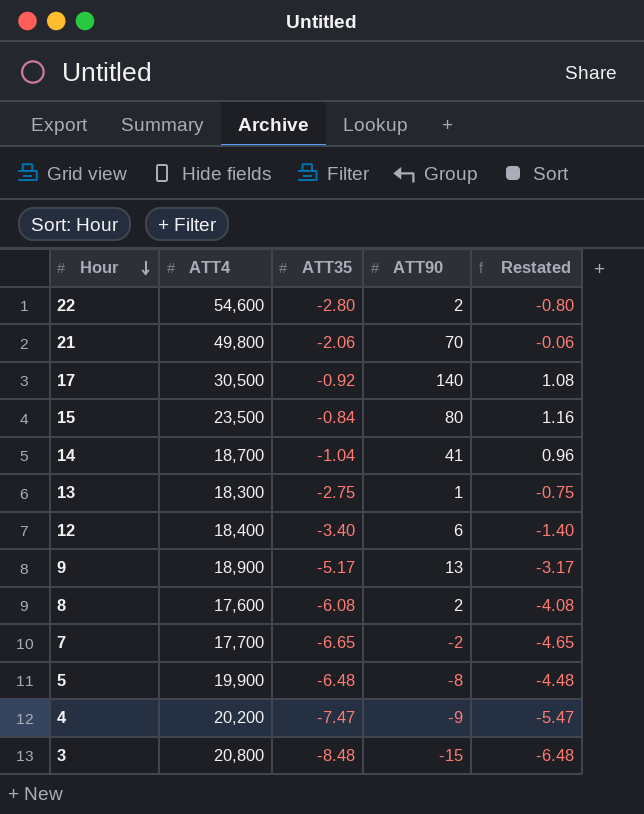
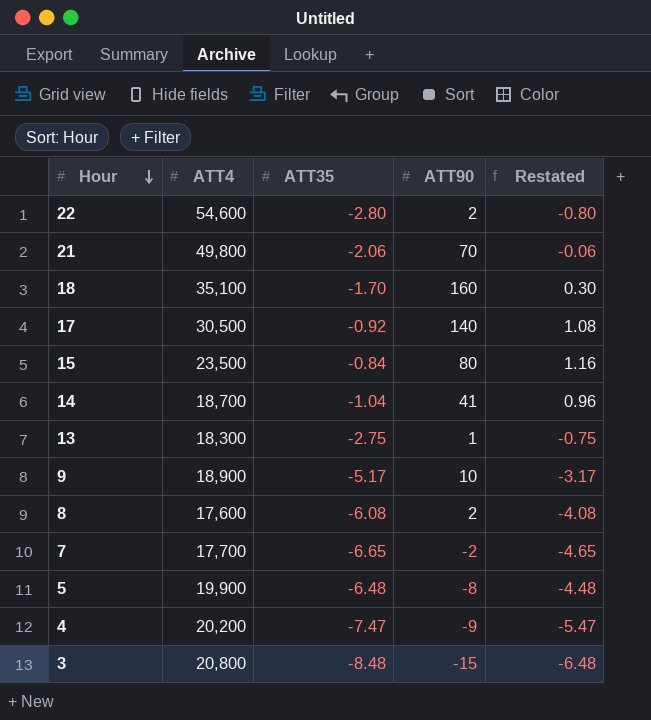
row 12: 18,400 | -3.40 | 6 | -1.40 -> none
row 18: none -> 35,100 | -1.70 | 160 | 0.30
9 | ATT90: 13 -> 10

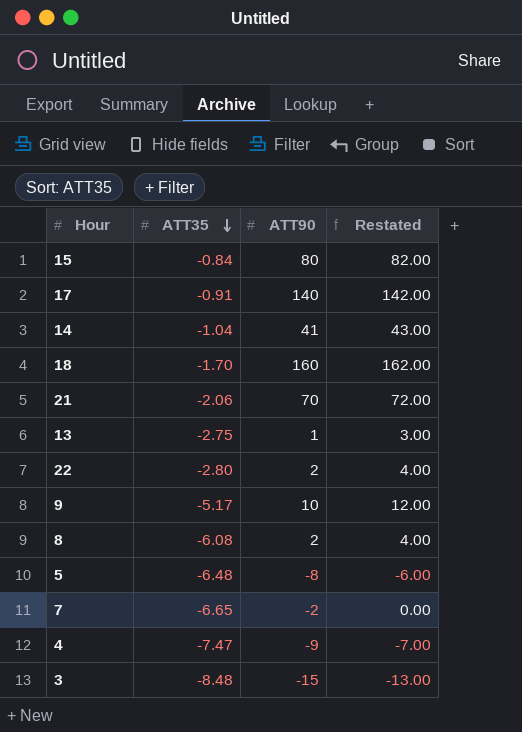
row order: Hour descending -> ATT35 descending
column ATT4 | position: 2 -> none
column Restated | formula: [ATT35] + 2 -> [ATT90] + 2
17 | ATT35: -0.92 -> -0.91

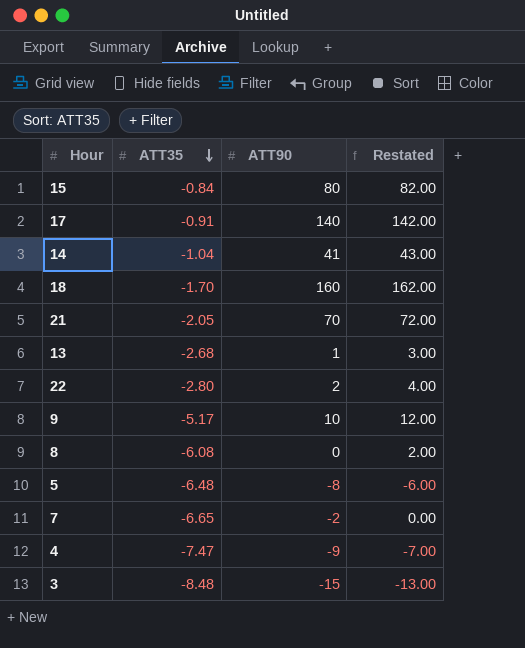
21 | ATT35: -2.06 -> -2.05
13 | ATT35: -2.75 -> -2.68
8 | ATT90: 2 -> 0
8 | Restated: 4.00 -> 2.00

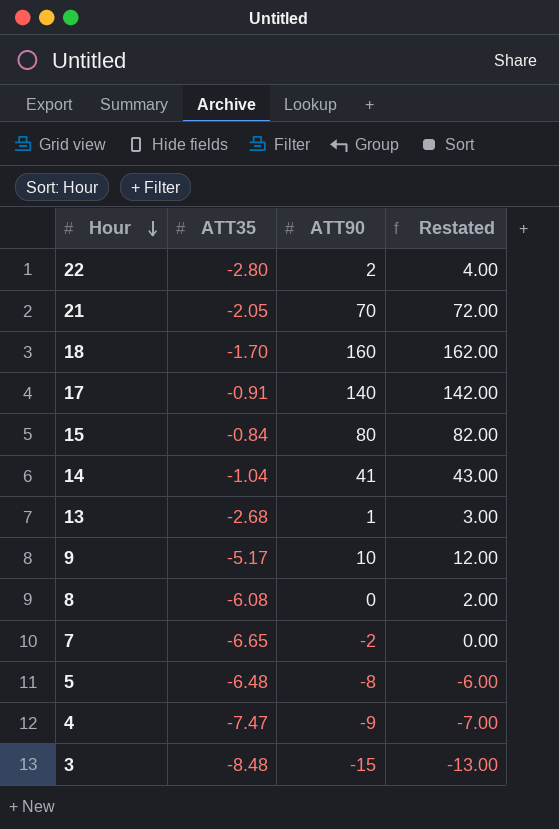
row order: ATT35 descending -> Hour descending

